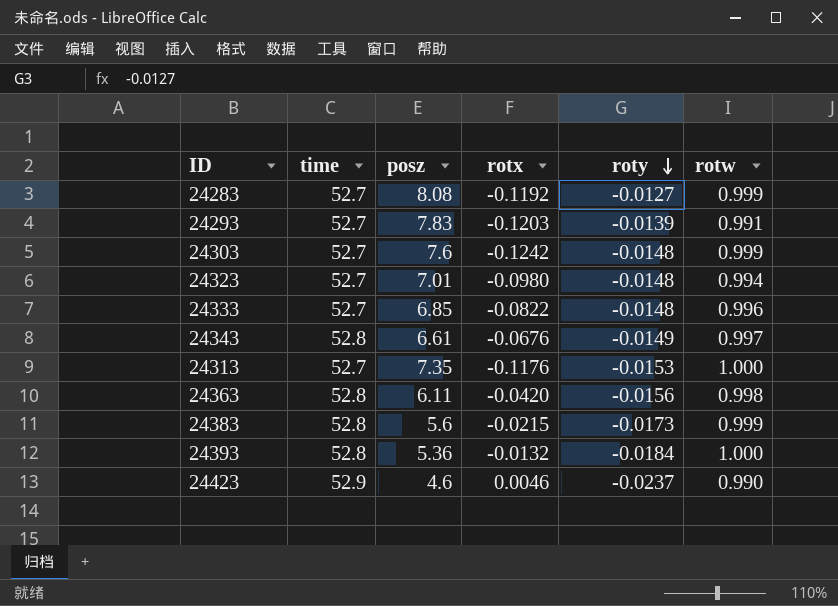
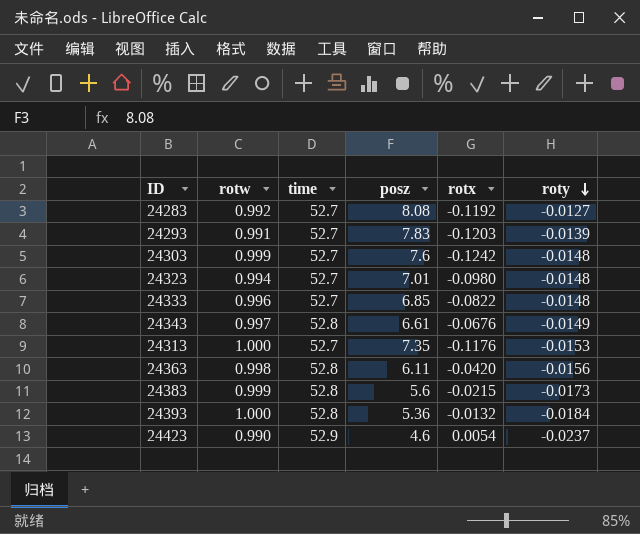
column rotw | position: 6 -> 2
24283 | rotw: 0.999 -> 0.992
24423 | rotx: 0.0046 -> 0.0054

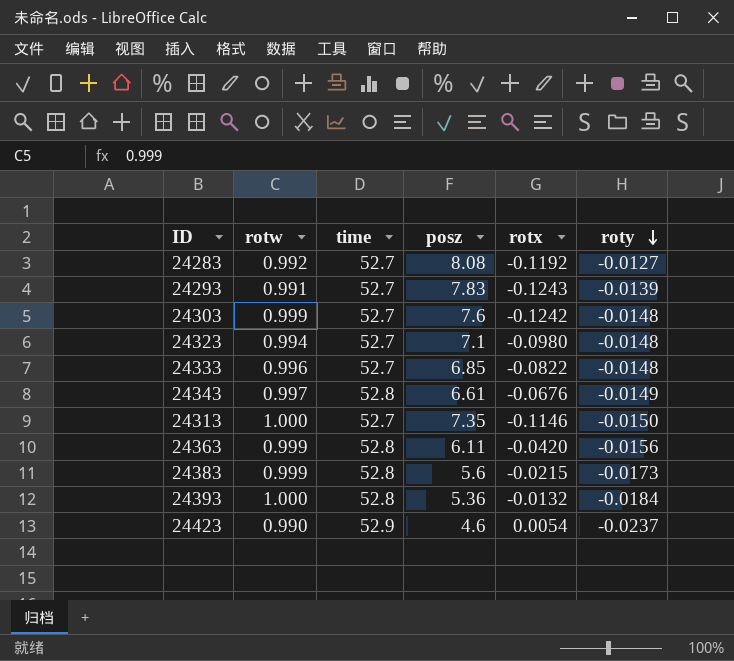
24293 | rotx: -0.1203 -> -0.1243
24323 | posz: 7.01 -> 7.1
24313 | rotx: -0.1176 -> -0.1146
24313 | roty: -0.0153 -> -0.0150
24363 | rotw: 0.998 -> 0.999

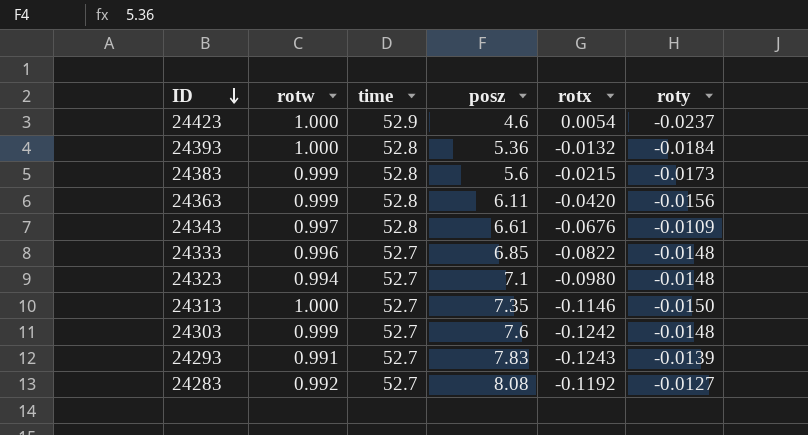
row order: roty descending -> ID descending
24423 | rotw: 0.990 -> 1.000
24343 | roty: -0.0149 -> -0.0109

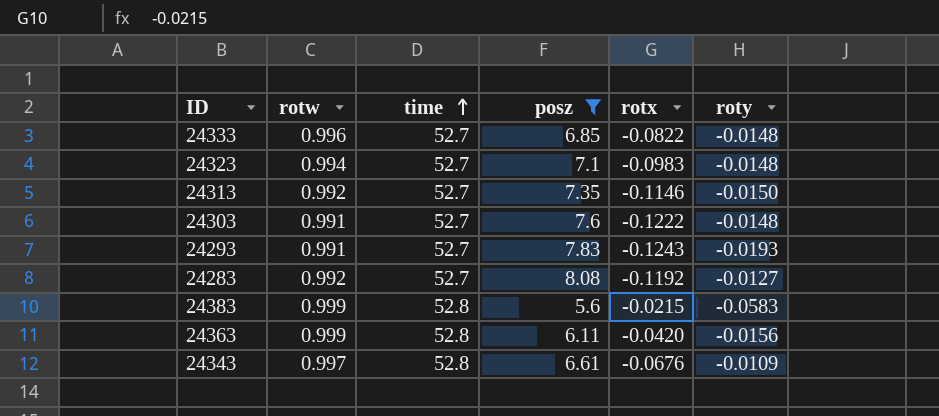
filter: none -> posz >= 5.6
row order: ID descending -> time ascending
24323 | rotx: -0.0980 -> -0.0983
24313 | rotw: 1.000 -> 0.992
24303 | rotw: 0.999 -> 0.991
24303 | rotx: -0.1242 -> -0.1222
24293 | roty: -0.0139 -> -0.0193
24383 | roty: -0.0173 -> -0.0583

